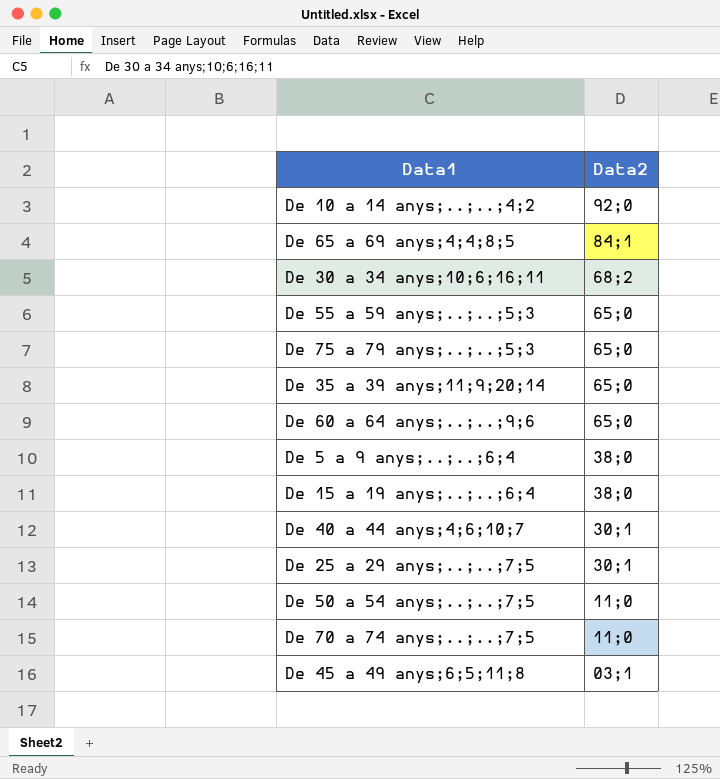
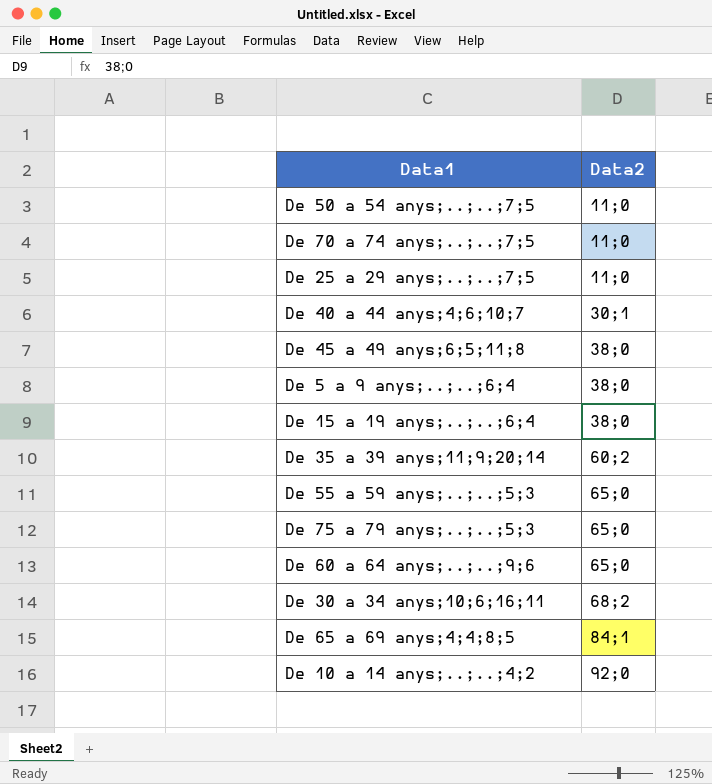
row order: Data2 descending -> Data2 ascending
De 25 a 29 anys;..;..;7;5 | Data2: 30;1 -> 11;0
De 45 a 49 anys;6;5;11;8 | Data2: 03;1 -> 38;0
De 35 a 39 anys;11;9;20;14 | Data2: 65;0 -> 60;2

